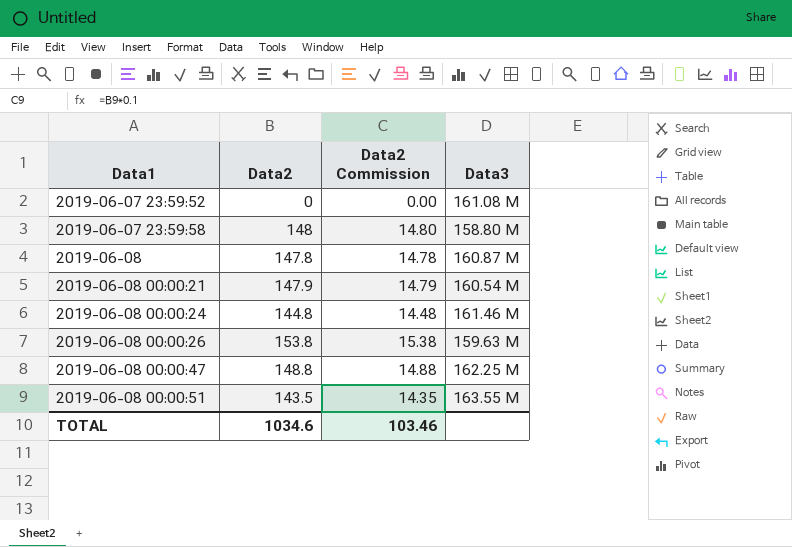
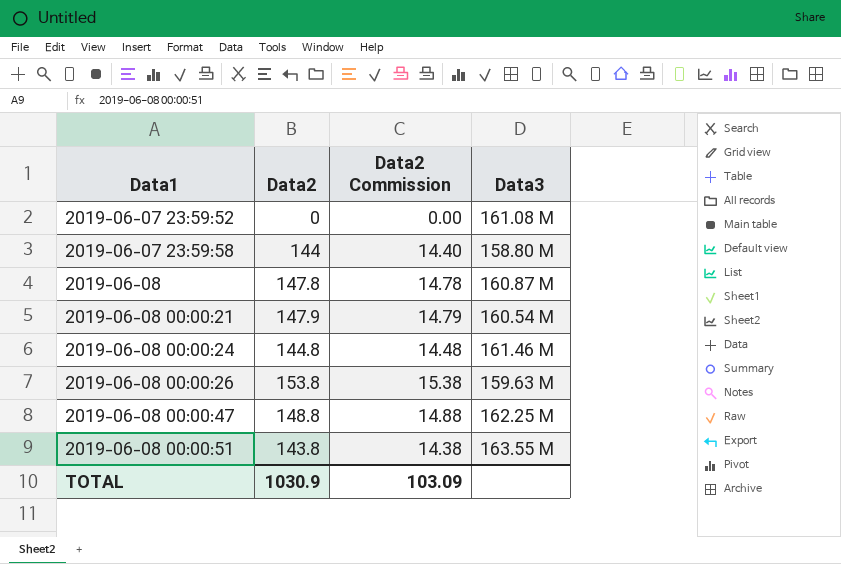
2019-06-07 23:59:58 | Data2: 148 -> 144
2019-06-07 23:59:58 | Data2 Commission: 14.80 -> 14.40
2019-06-08 00:00:51 | Data2: 143.5 -> 143.8
2019-06-08 00:00:51 | Data2 Commission: 14.35 -> 14.38
TOTAL | Data2: 1034.6 -> 1030.9
TOTAL | Data2 Commission: 103.46 -> 103.09

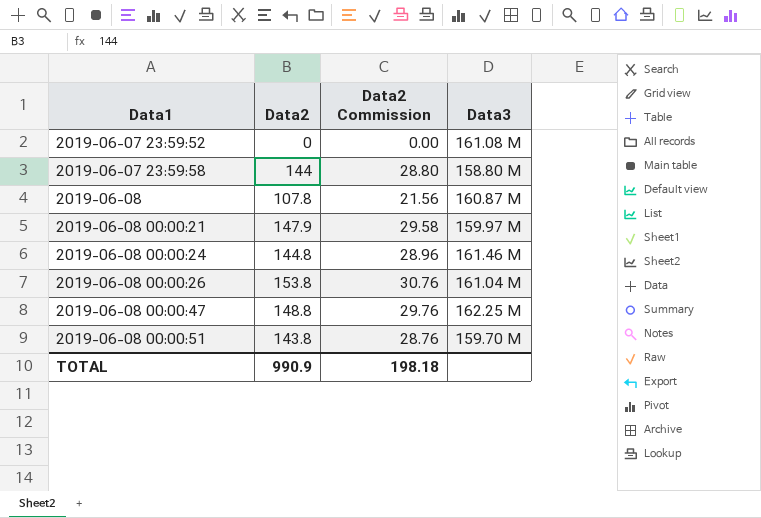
column Data2 Commission | formula: [Data2] * 0.1 -> [Data2] * 0.2
2019-06-08 | Data2: 147.8 -> 107.8
2019-06-08 00:00:21 | Data3: 160.54 M -> 159.97 M
2019-06-08 00:00:26 | Data3: 159.63 M -> 161.04 M
2019-06-08 00:00:51 | Data3: 163.55 M -> 159.70 M
TOTAL | Data2: 1030.9 -> 990.9
TOTAL | Data2 Commission: 103.09 -> 198.18

